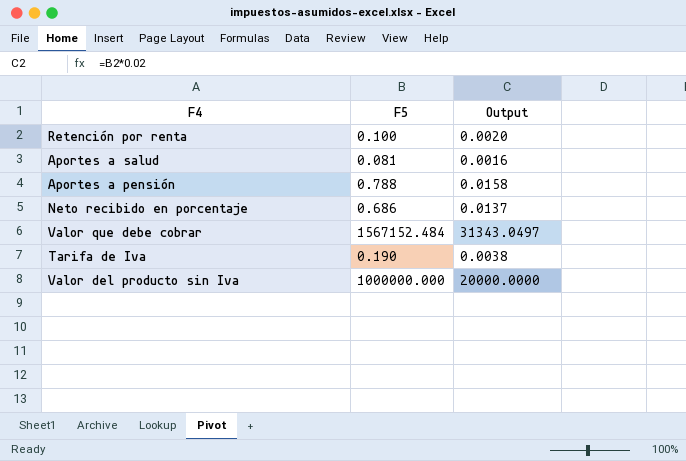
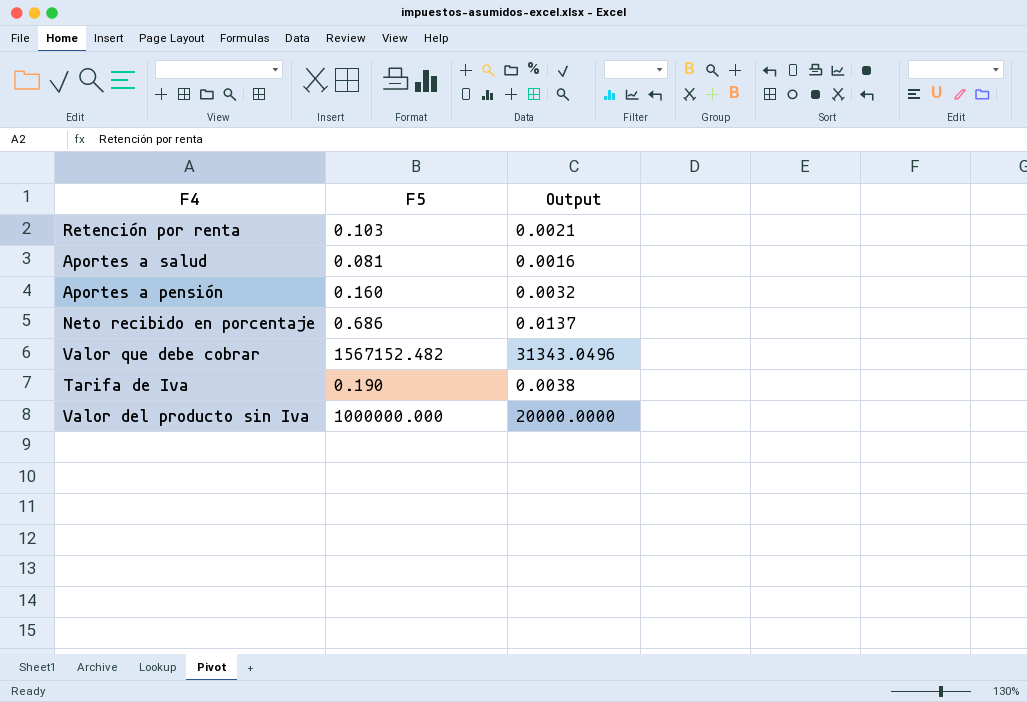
Retención por renta | F5: 0.100 -> 0.103
Retención por renta | Output: 0.0020 -> 0.0021
Aportes a pensión | F5: 0.788 -> 0.160
Aportes a pensión | Output: 0.0158 -> 0.0032
Valor que debe cobrar | F5: 1567152.484 -> 1567152.482
Valor que debe cobrar | Output: 31343.0497 -> 31343.0496

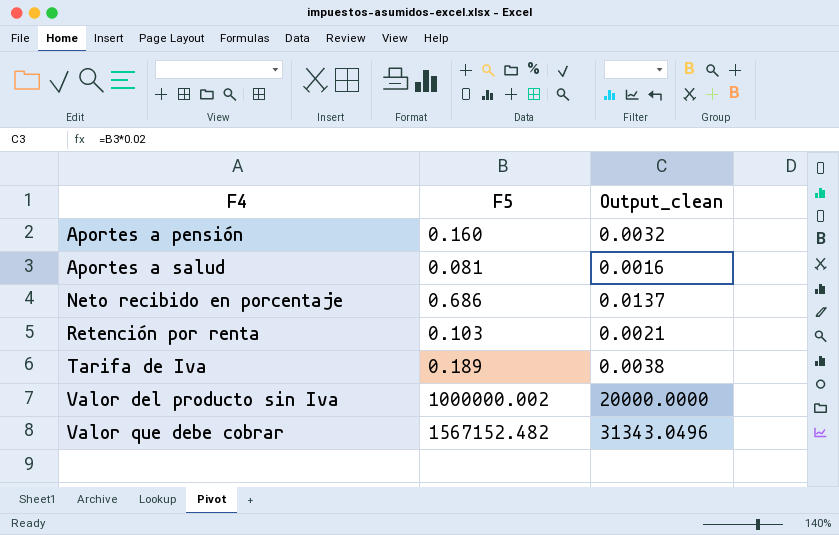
row order: none -> F4 ascending
column name: Output -> Output_clean
Tarifa de Iva | F5: 0.190 -> 0.189
Valor del producto sin Iva | F5: 1000000.000 -> 1000000.002

